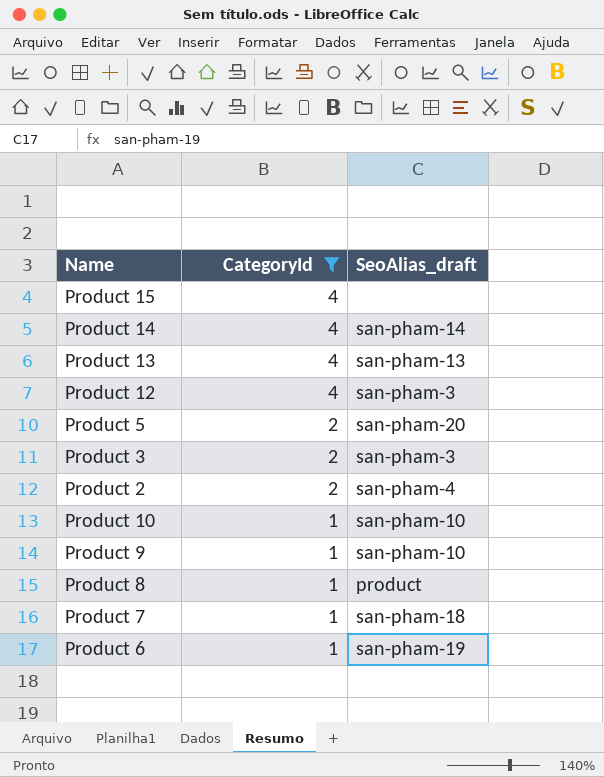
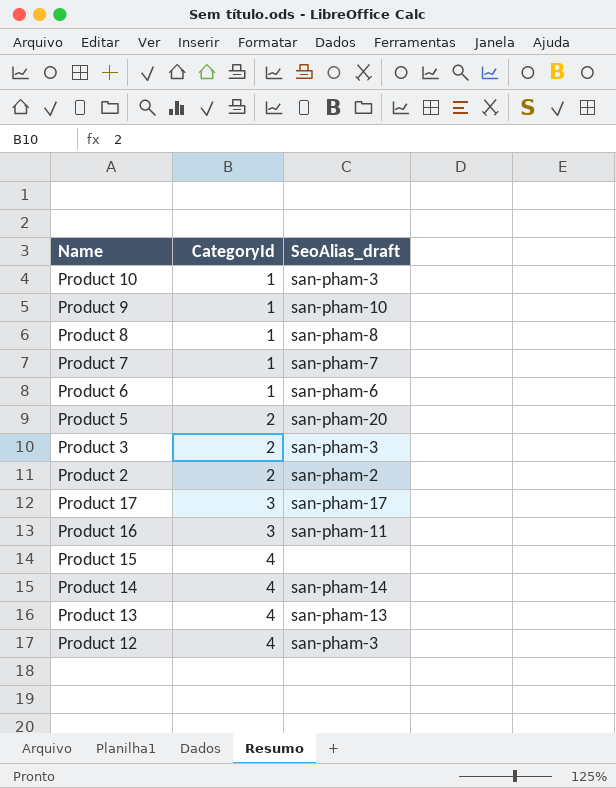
filter: CategoryId != 3 -> none
row order: CategoryId descending -> CategoryId ascending
Product 10 | SeoAlias_draft: san-pham-10 -> san-pham-3
Product 8 | SeoAlias_draft: product -> san-pham-8
Product 7 | SeoAlias_draft: san-pham-18 -> san-pham-7
Product 6 | SeoAlias_draft: san-pham-19 -> san-pham-6
Product 2 | SeoAlias_draft: san-pham-4 -> san-pham-2

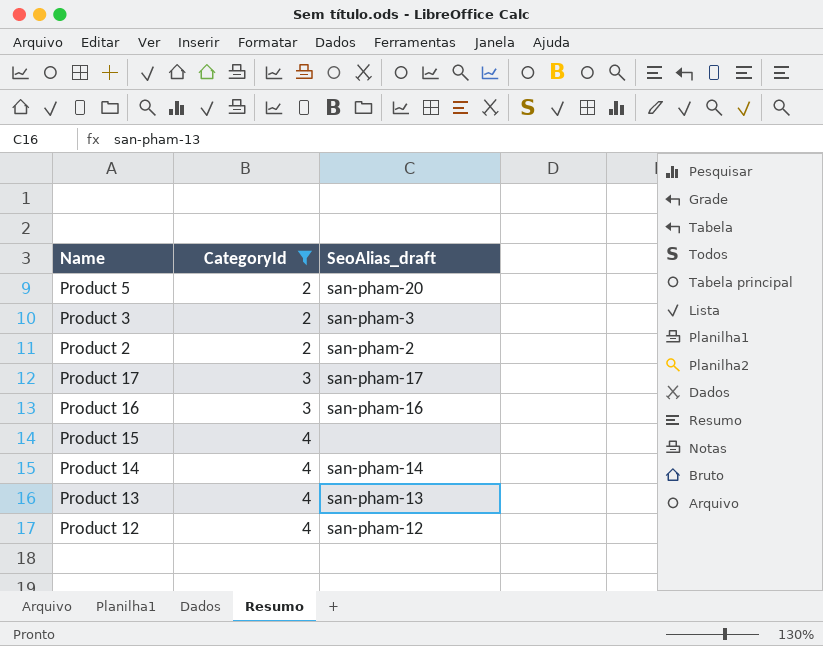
filter: none -> CategoryId != 1
Product 16 | SeoAlias_draft: san-pham-11 -> san-pham-16
Product 12 | SeoAlias_draft: san-pham-3 -> san-pham-12

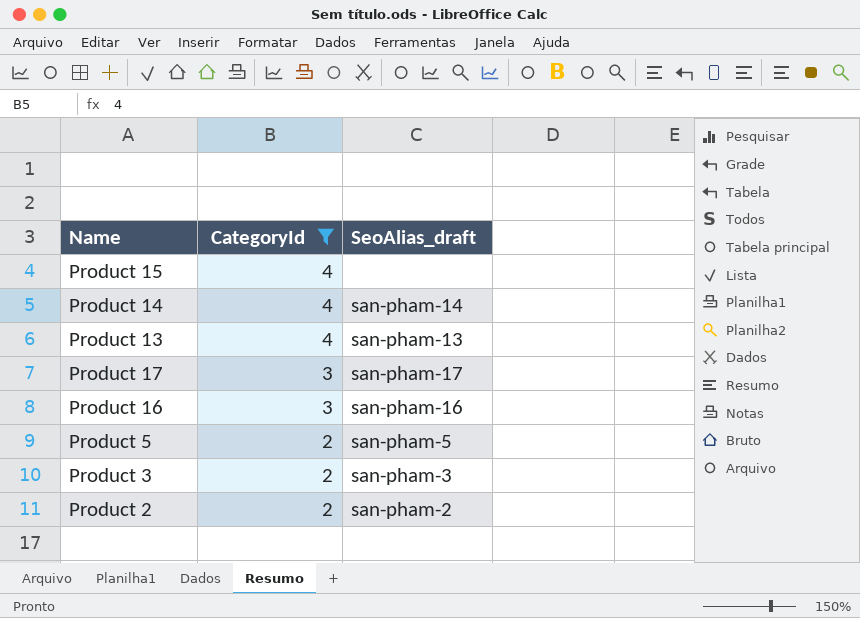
row order: CategoryId ascending -> CategoryId descending
row Product 12: 4 | san-pham-12 -> none
Product 5 | SeoAlias_draft: san-pham-20 -> san-pham-5

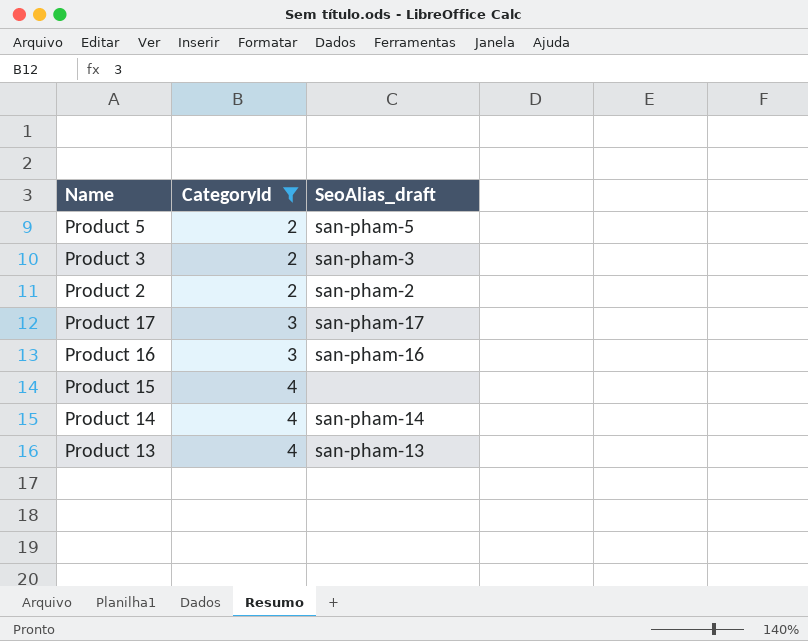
row order: CategoryId descending -> CategoryId ascending

